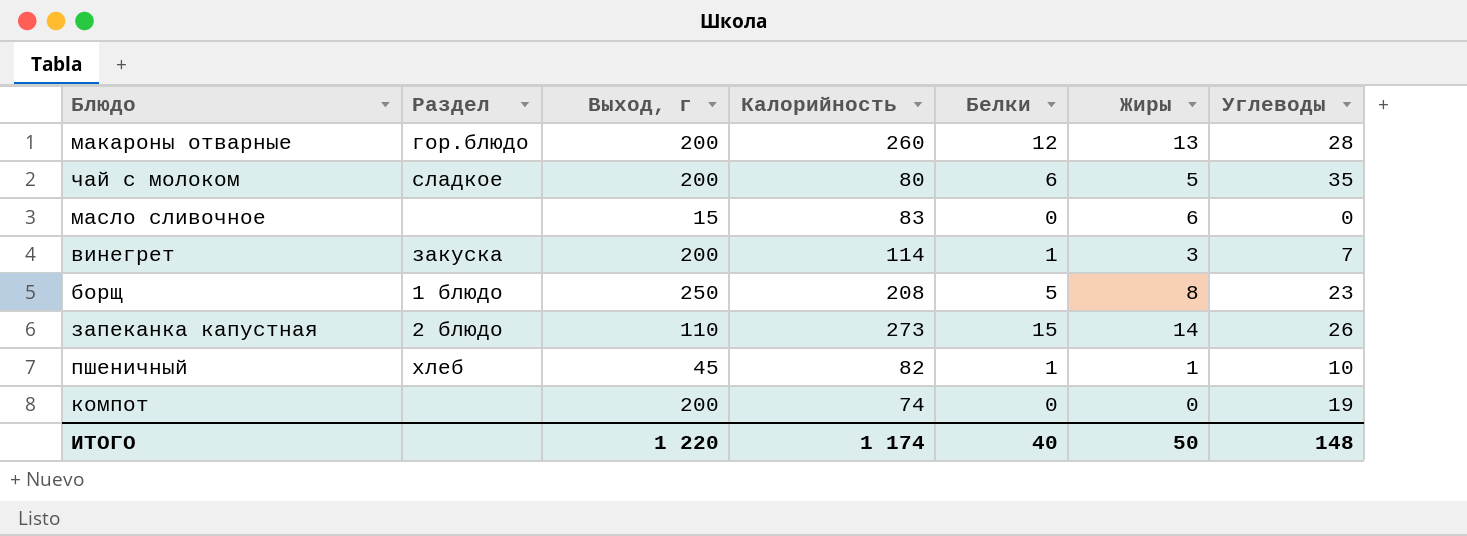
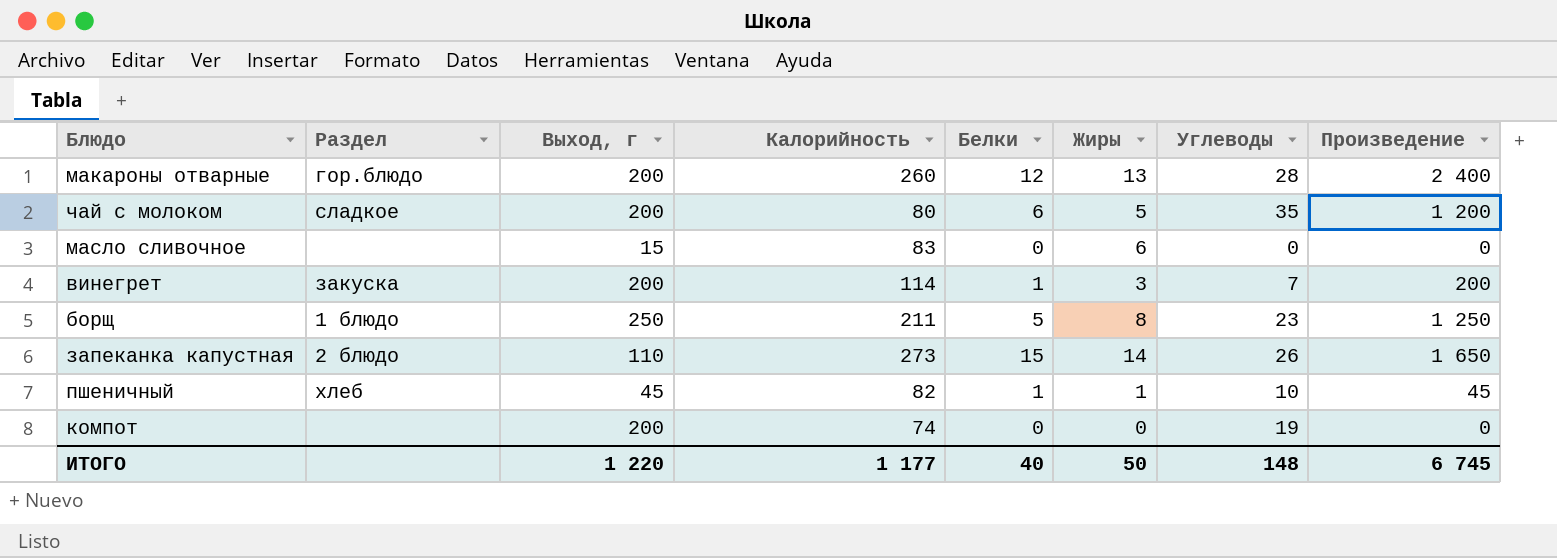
column Произведение | formula: none -> [Выход, г] * [Белки]
борщ | Калорийность: 208 -> 211
ИТОГО | Калорийность: 1 174 -> 1 177

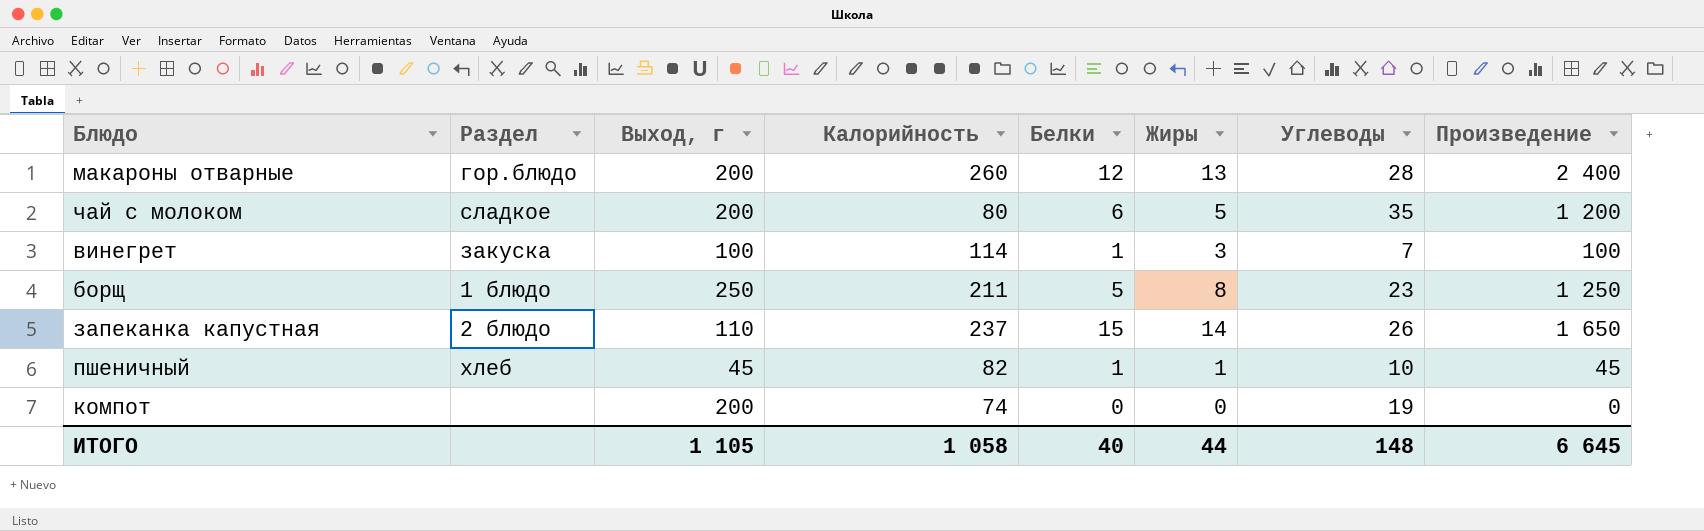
row масло сливочное: none | 15 | 83 | 0 | 6 | 0 | 0 -> none
винегрет | Выход, г: 200 -> 100
винегрет | Произведение: 200 -> 100
запеканка капустная | Калорийность: 273 -> 237
ИТОГО | Выход, г: 1 220 -> 1 105
ИТОГО | Калорийность: 1 177 -> 1 058
ИТОГО | Жиры: 50 -> 44
ИТОГО | Произведение: 6 745 -> 6 645

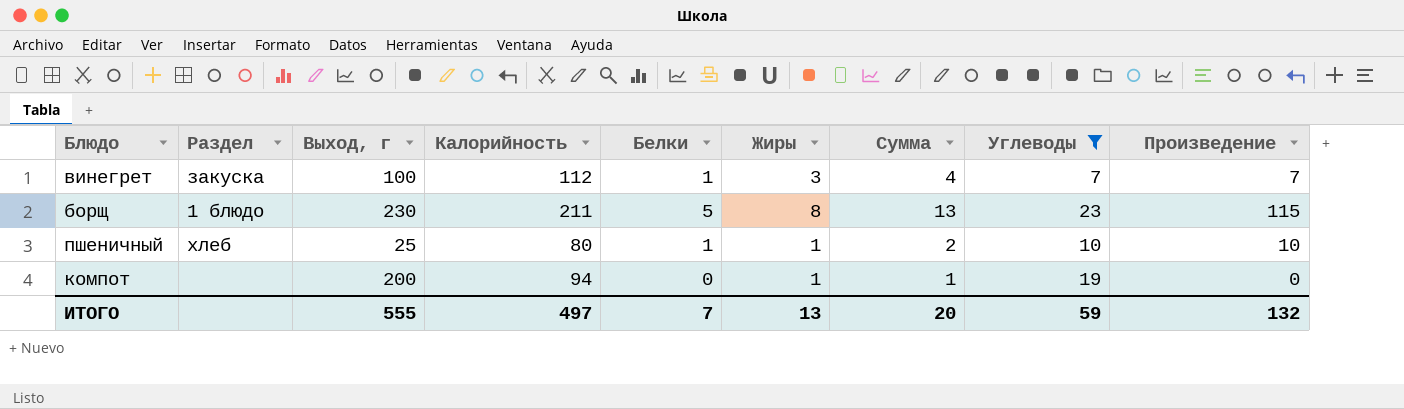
filter: none -> Углеводы <= 23
column Сумма | formula: none -> [Белки] + [Жиры]
column Произведение | formula: [Выход, г] * [Белки] -> [Белки] * [Углеводы]
винегрет | Калорийность: 114 -> 112
борщ | Выход, г: 250 -> 230
пшеничный | Выход, г: 45 -> 25
пшеничный | Калорийность: 82 -> 80
компот | Калорийность: 74 -> 94
компот | Жиры: 0 -> 1
ИТОГО | Выход, г: 1 105 -> 555
ИТОГО | Калорийность: 1 058 -> 497
ИТОГО | Белки: 40 -> 7
ИТОГО | Жиры: 44 -> 13
ИТОГО | Углеводы: 148 -> 59
ИТОГО | Произведение: 6 645 -> 132

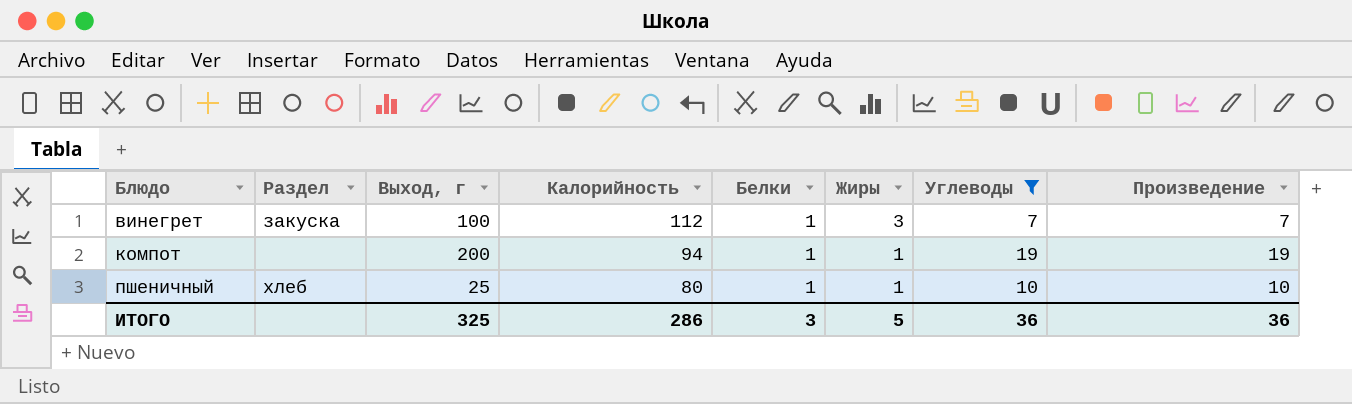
row order: none -> Блюдо ascending
column Сумма | formula: [Белки] + [Жиры] -> none
row борщ: 1 блюдо | 230 | 211 | 5 | 8 | 13 | 23 | 115 -> none
компот | Белки: 0 -> 1
компот | Произведение: 0 -> 19
ИТОГО | Выход, г: 555 -> 325
ИТОГО | Калорийность: 497 -> 286
ИТОГО | Белки: 7 -> 3
ИТОГО | Жиры: 13 -> 5
ИТОГО | Углеводы: 59 -> 36
ИТОГО | Произведение: 132 -> 36

